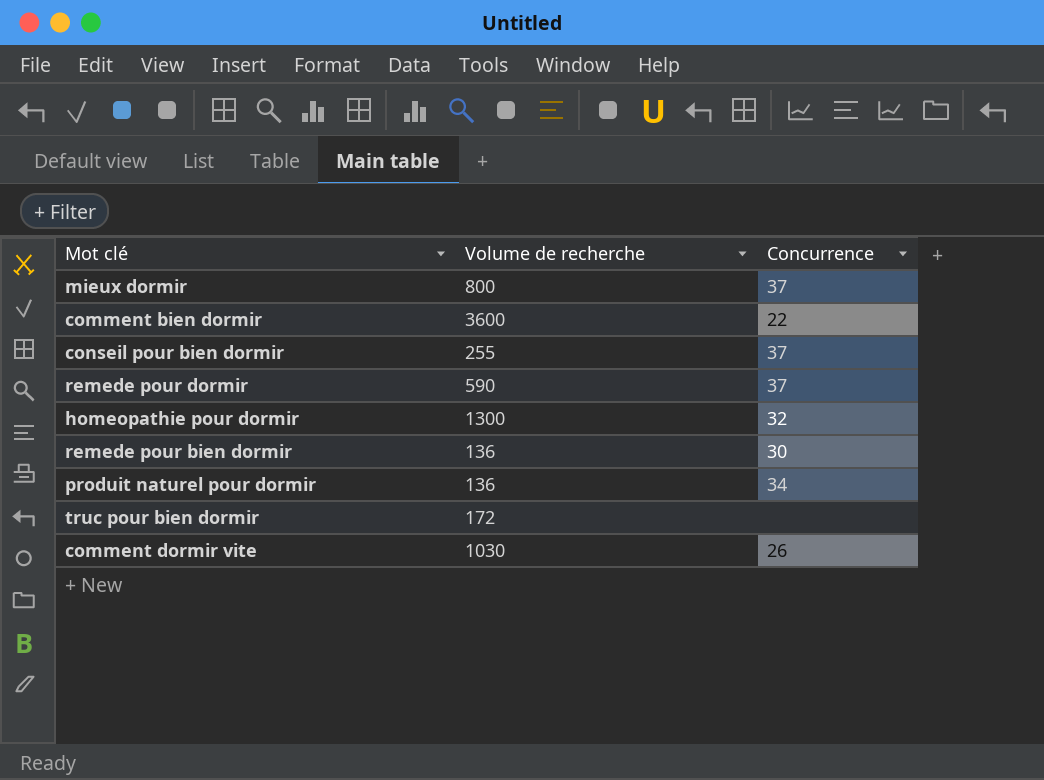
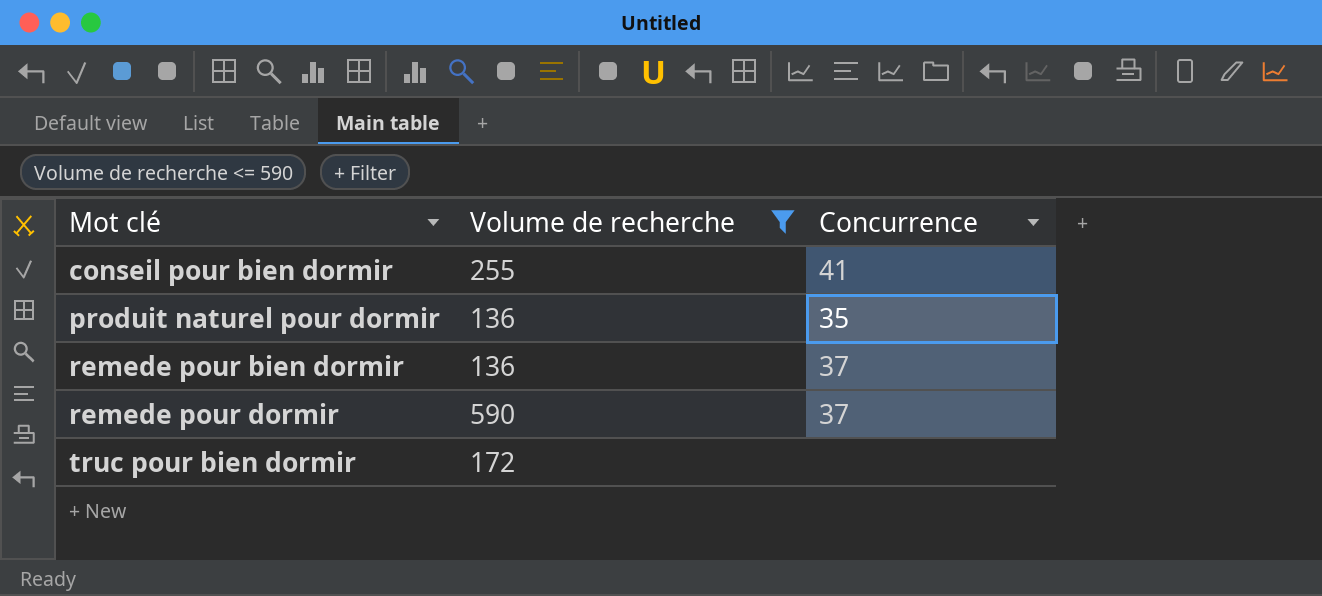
filter: none -> Volume de recherche <= 590
row order: none -> Mot clé ascending
conseil pour bien dormir | Concurrence: 37 -> 41
produit naturel pour dormir | Concurrence: 34 -> 35
remede pour bien dormir | Concurrence: 30 -> 37

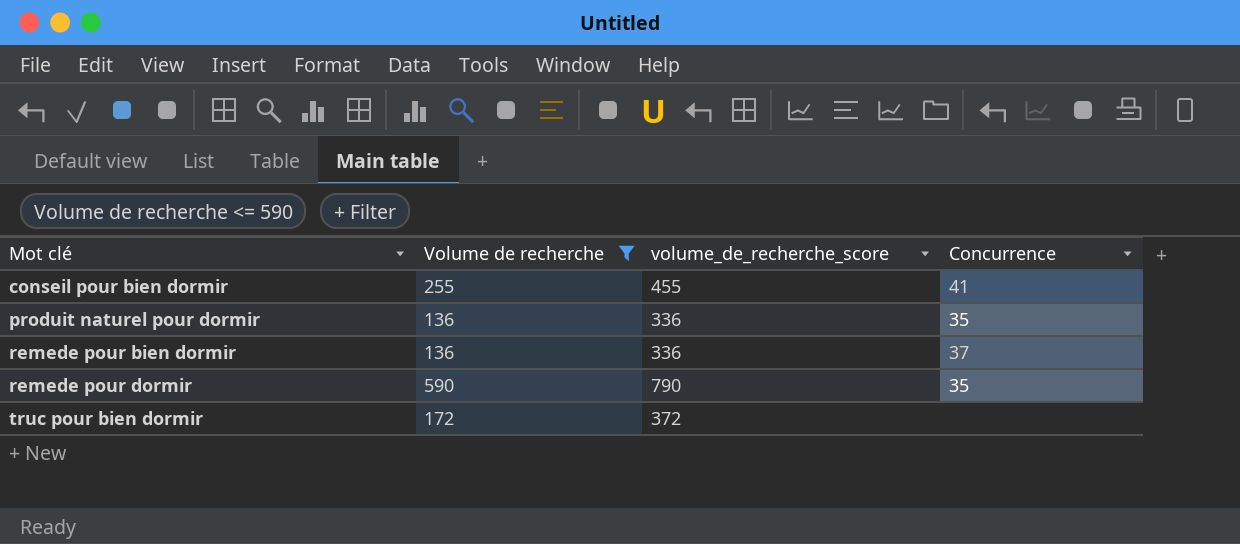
column volume_de_recherche_score | formula: none -> [Volume de recherche] + 200
remede pour dormir | Concurrence: 37 -> 35

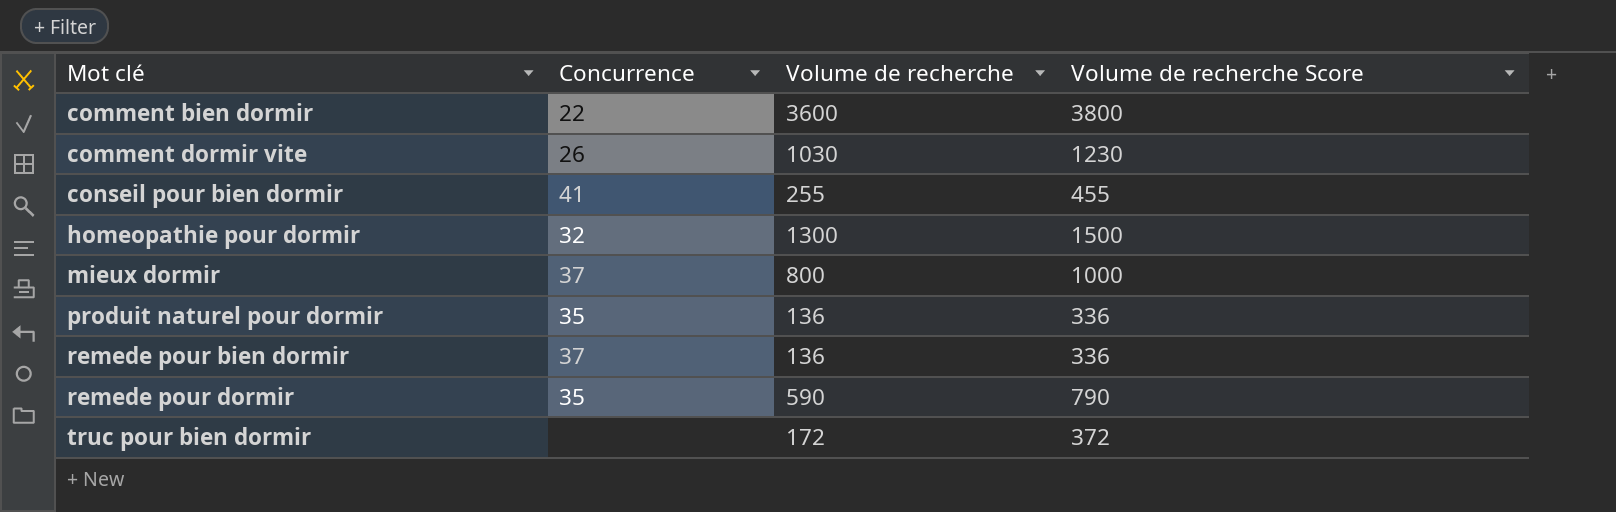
filter: Volume de recherche <= 590 -> none
column Concurrence | position: 4 -> 2
column name: volume_de_recherche_score -> Volume de recherche Score

